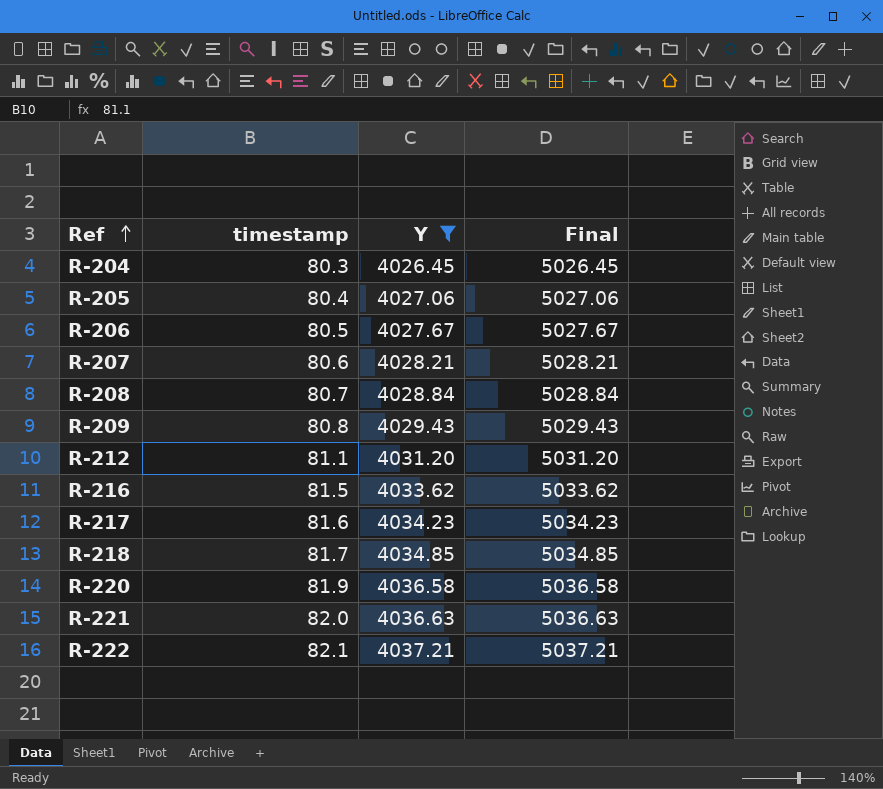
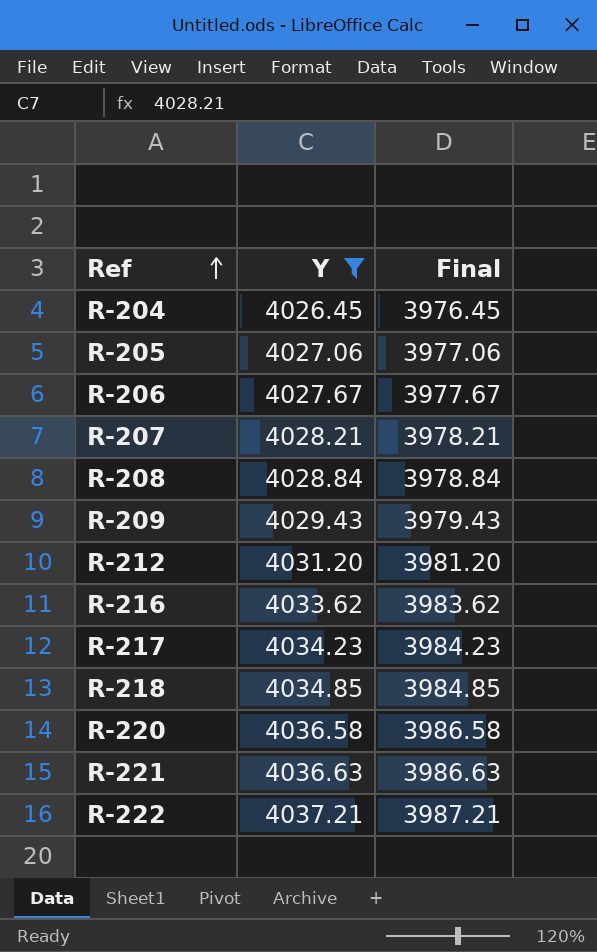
column timestamp | position: 2 -> none
column Final | formula: [Y] + 1000 -> [Y] - 50

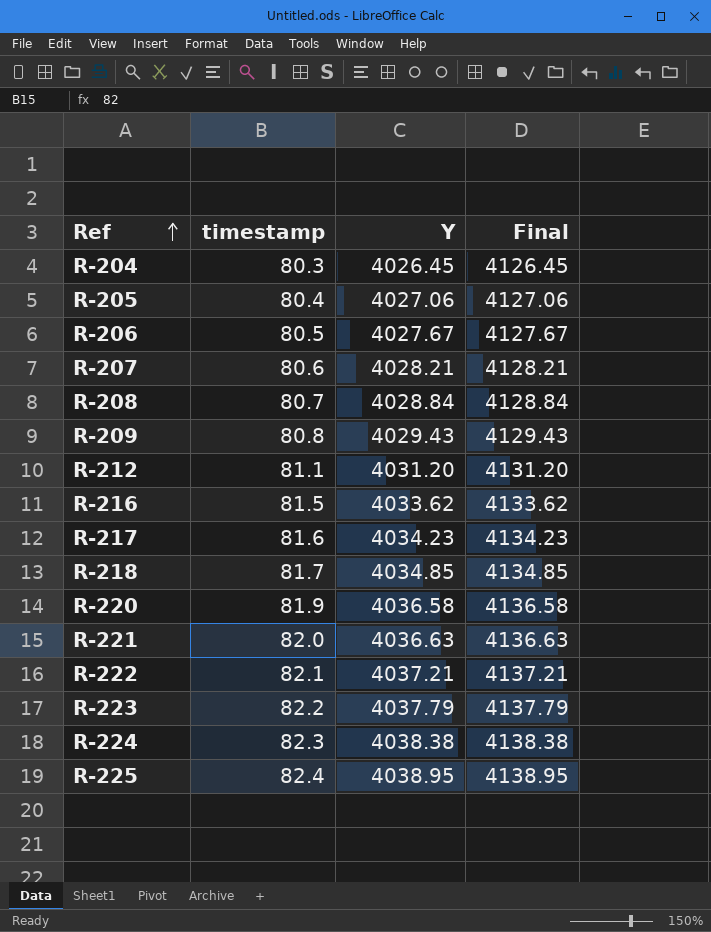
filter: Y <= 4037.21 -> none
column timestamp | position: none -> 2
column Final | formula: [Y] - 50 -> [Y] + 100

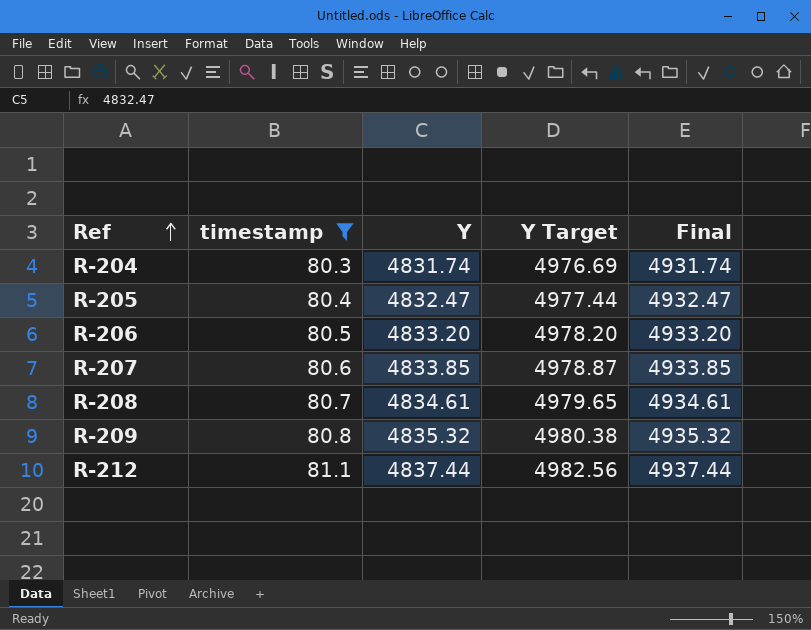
filter: none -> timestamp <= 81.1
column Y Target | formula: none -> [Y] * 1.03
R-204 | Y: 4026.45 -> 4831.74
R-204 | Final: 4126.45 -> 4931.74
R-205 | Y: 4027.06 -> 4832.47
R-205 | Final: 4127.06 -> 4932.47
R-206 | Y: 4027.67 -> 4833.20
R-206 | Final: 4127.67 -> 4933.20
R-207 | Y: 4028.21 -> 4833.85
R-207 | Final: 4128.21 -> 4933.85
R-208 | Y: 4028.84 -> 4834.61
R-208 | Final: 4128.84 -> 4934.61
R-209 | Y: 4029.43 -> 4835.32
R-209 | Final: 4129.43 -> 4935.32
R-212 | Y: 4031.20 -> 4837.44
R-212 | Final: 4131.20 -> 4937.44

